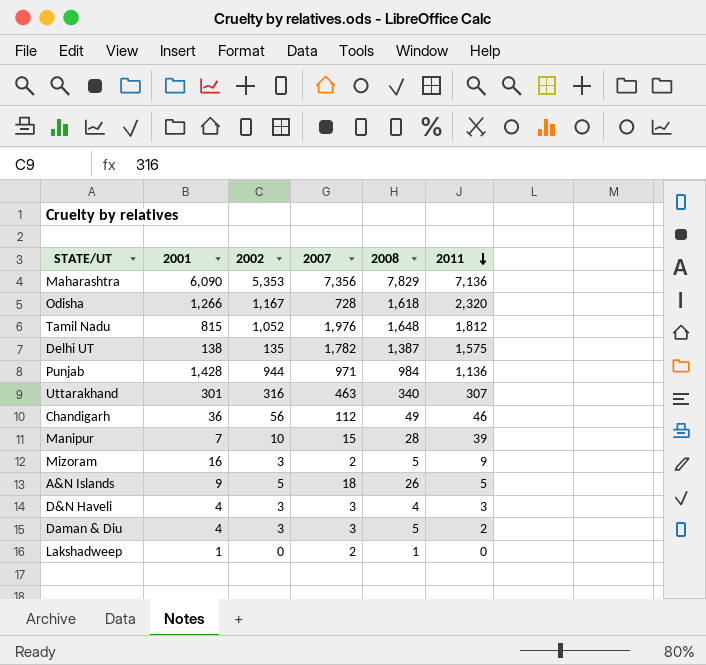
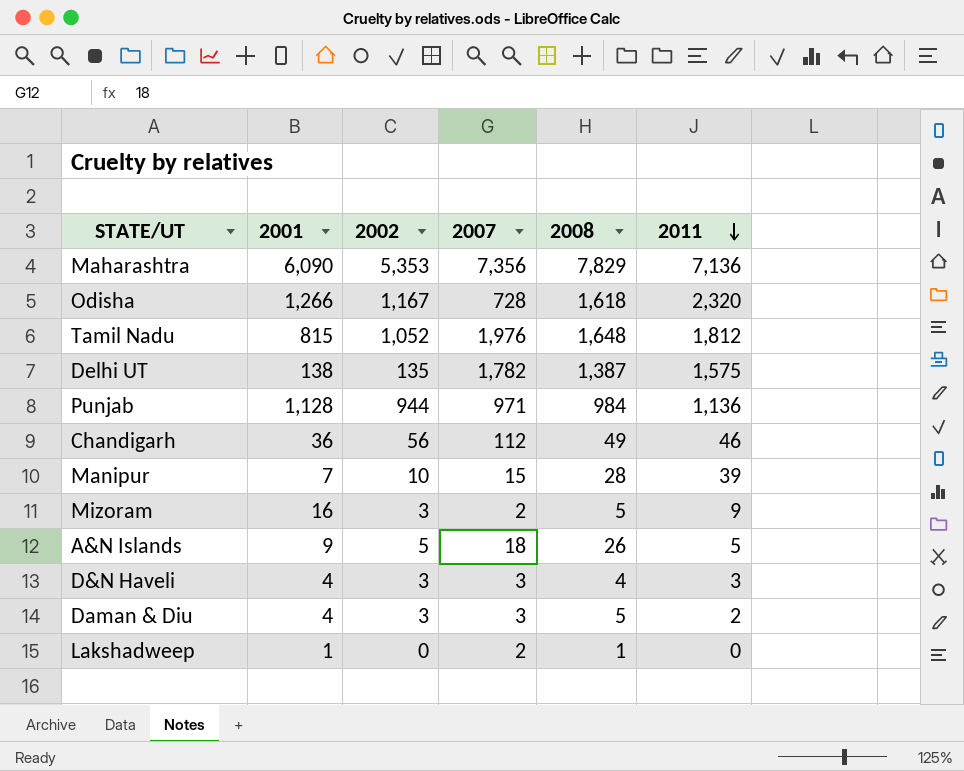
row Uttarakhand: 301 | 316 | 463 | 340 | 307 -> none
Punjab | 2001: 1,428 -> 1,128

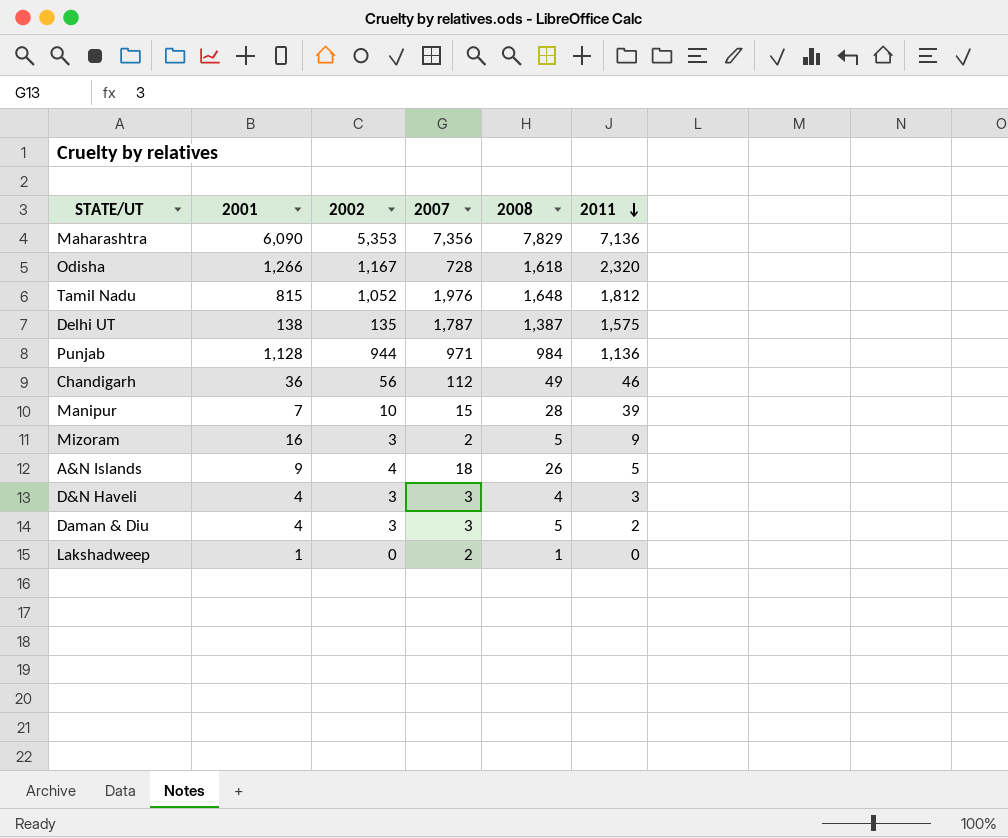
Delhi UT | 2007: 1,782 -> 1,787
A&N Islands | 2002: 5 -> 4

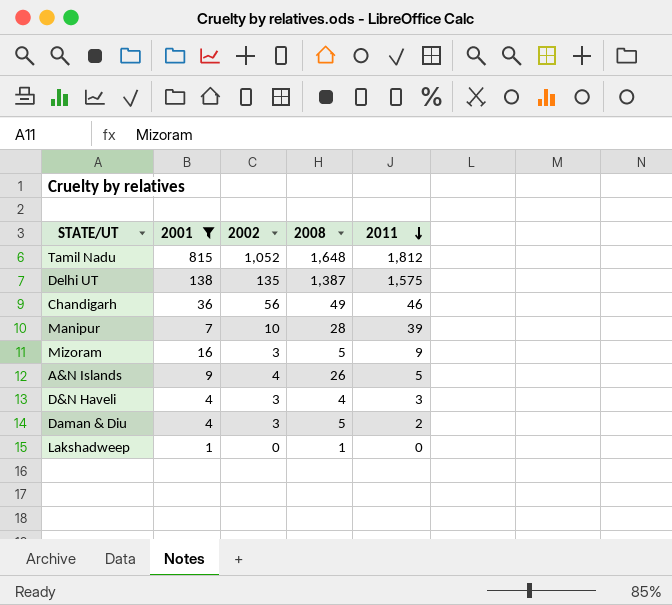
filter: none -> 2001 <= 815
column 2007 | position: 4 -> none

